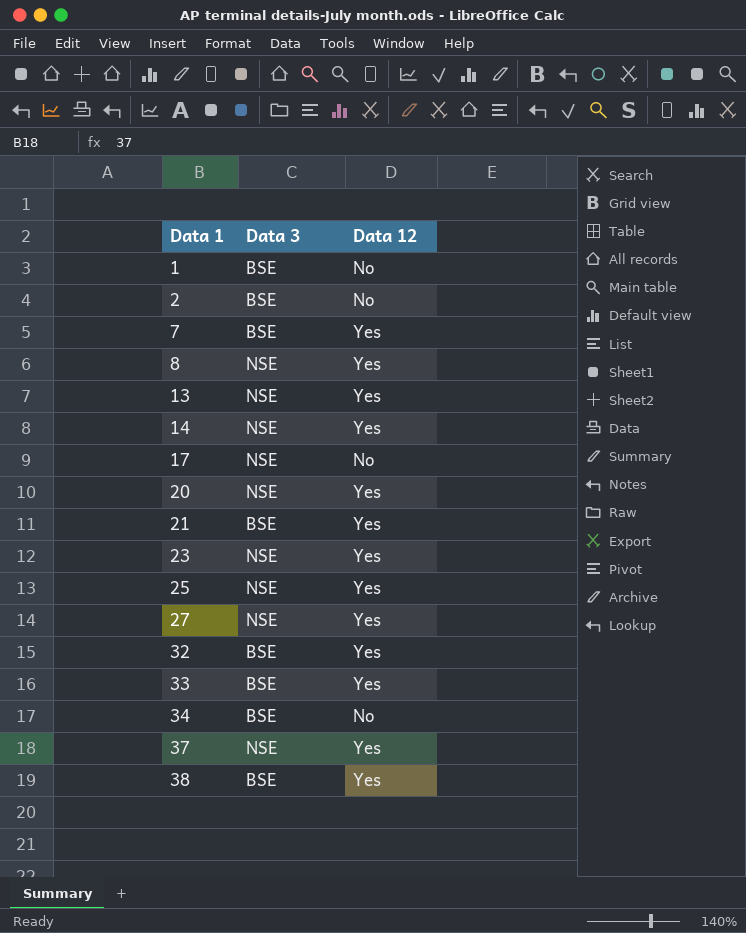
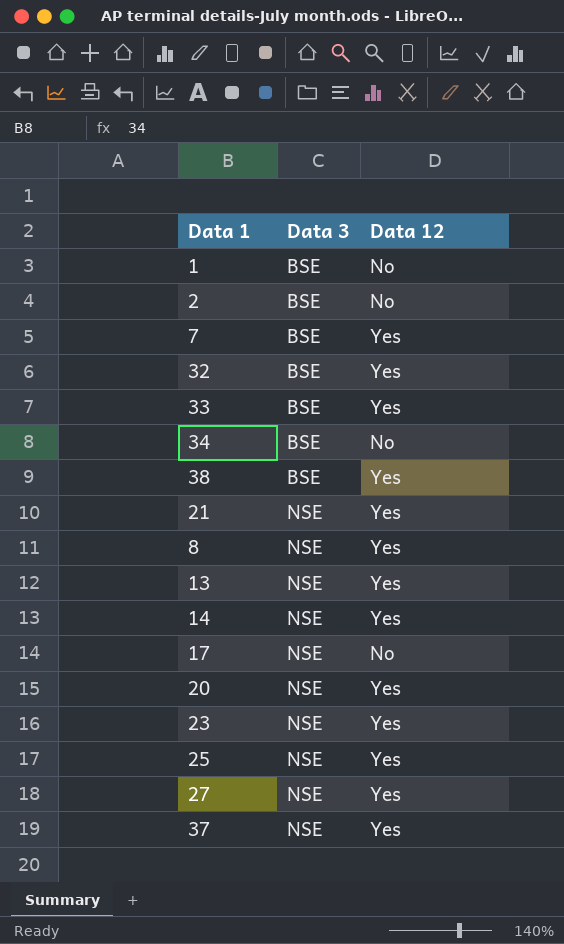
row order: Data 1 ascending -> Data 3 ascending
21 | Data 3: BSE -> NSE

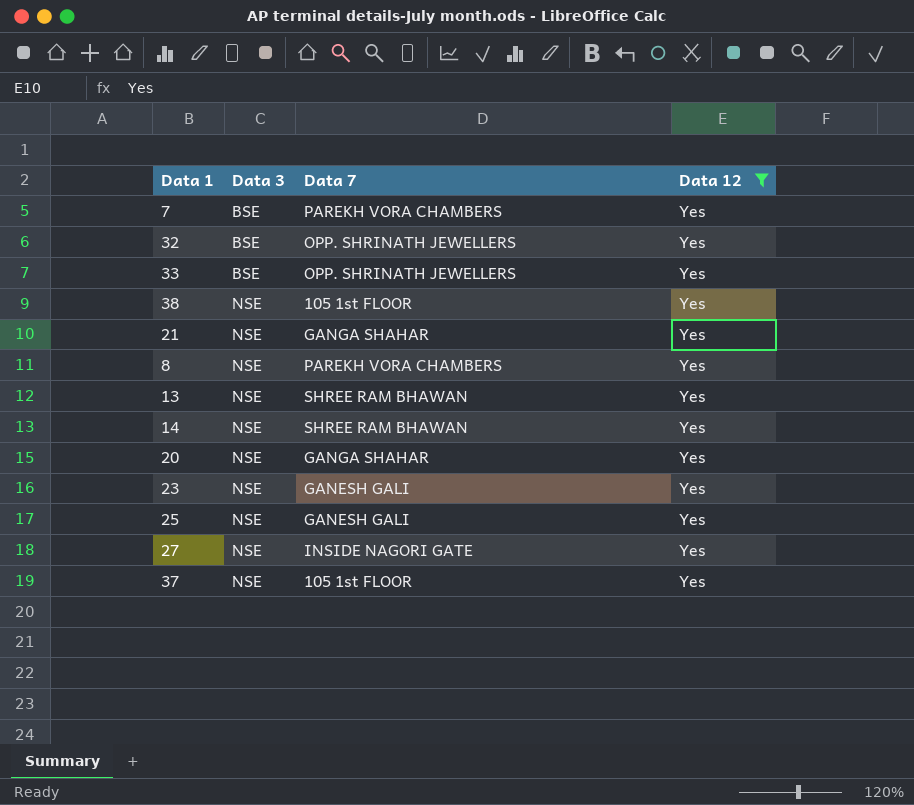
filter: none -> Data 12 = Yes
column Data 7 | position: none -> 3
38 | Data 3: BSE -> NSE

